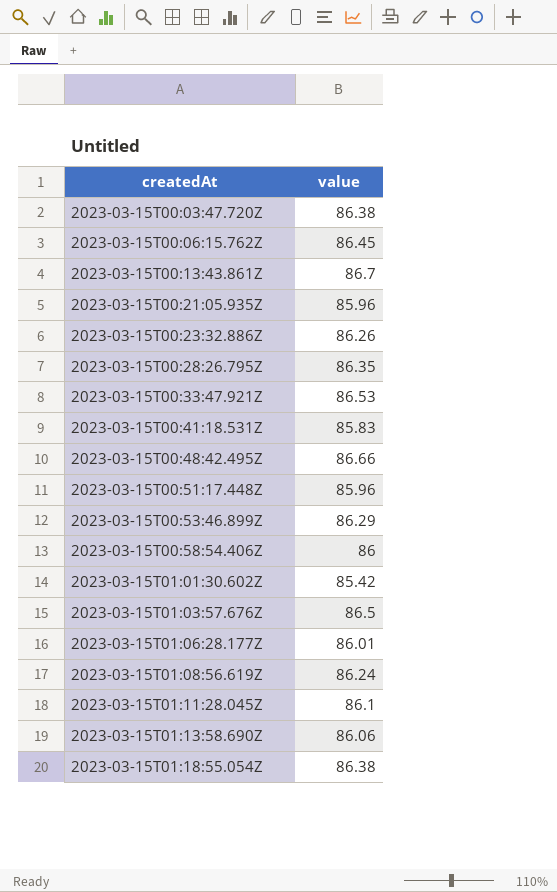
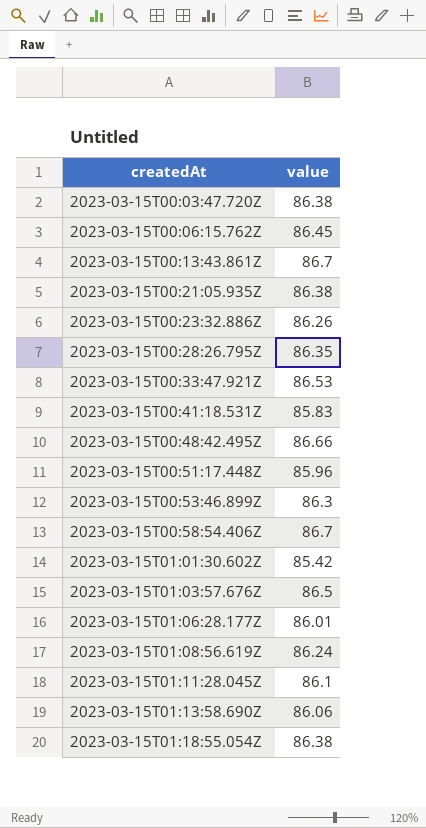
2023-03-15T00:21:05.935Z | value: 85.96 -> 86.38
2023-03-15T00:53:46.899Z | value: 86.29 -> 86.3
2023-03-15T00:58:54.406Z | value: 86 -> 86.7

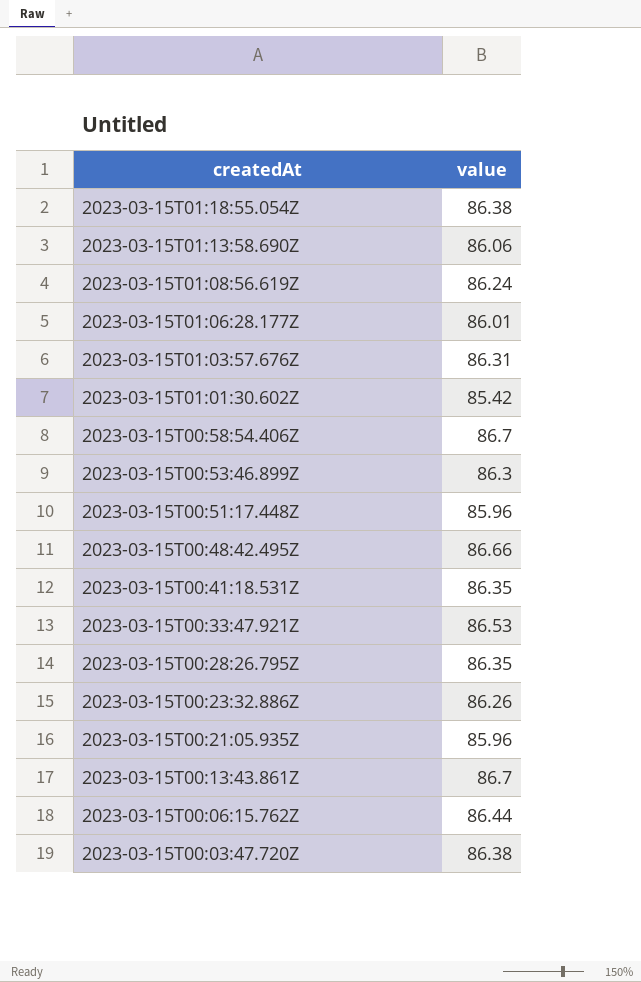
row order: createdAt ascending -> createdAt descending
row 2023-03-15T01:11:28.045Z: 86.1 -> none
2023-03-15T01:03:57.676Z | value: 86.5 -> 86.31
2023-03-15T00:41:18.531Z | value: 85.83 -> 86.35
2023-03-15T00:21:05.935Z | value: 86.38 -> 85.96
2023-03-15T00:06:15.762Z | value: 86.45 -> 86.44

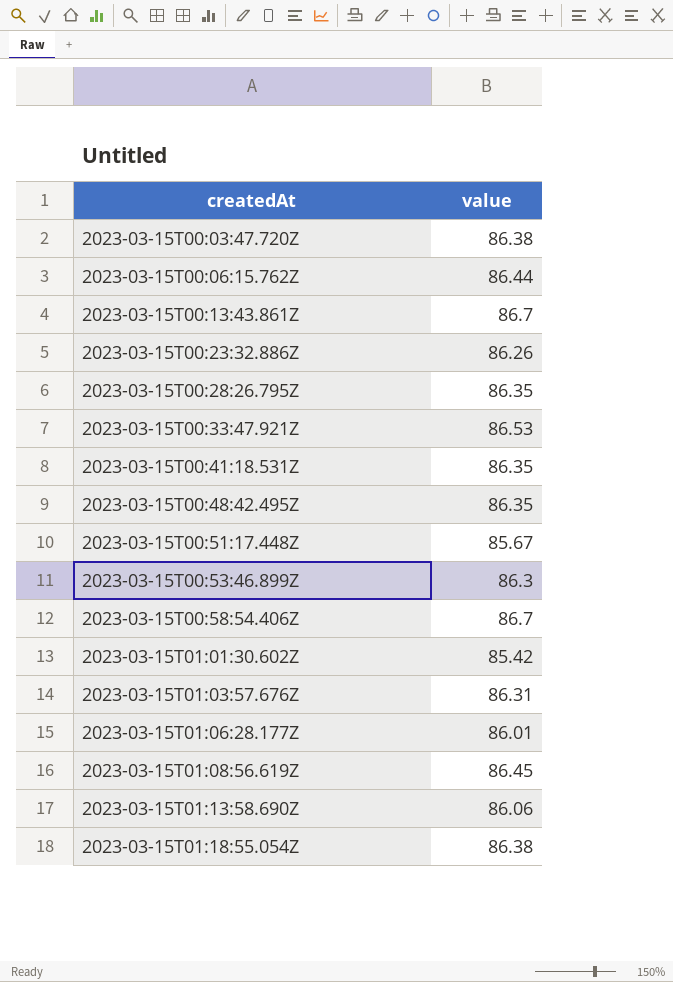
row order: createdAt descending -> createdAt ascending
row 2023-03-15T00:21:05.935Z: 85.96 -> none
2023-03-15T00:48:42.495Z | value: 86.66 -> 86.35
2023-03-15T00:51:17.448Z | value: 85.96 -> 85.67
2023-03-15T01:08:56.619Z | value: 86.24 -> 86.45

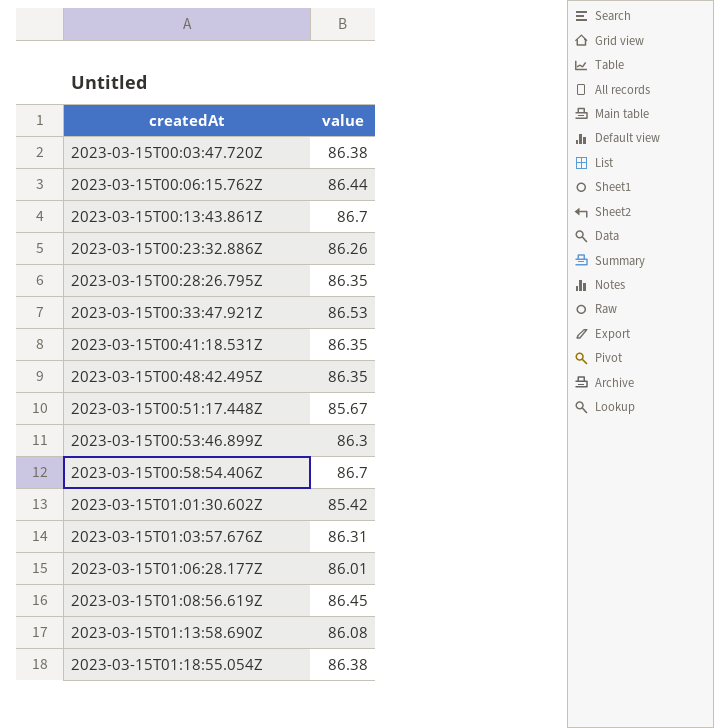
2023-03-15T01:13:58.690Z | value: 86.06 -> 86.08

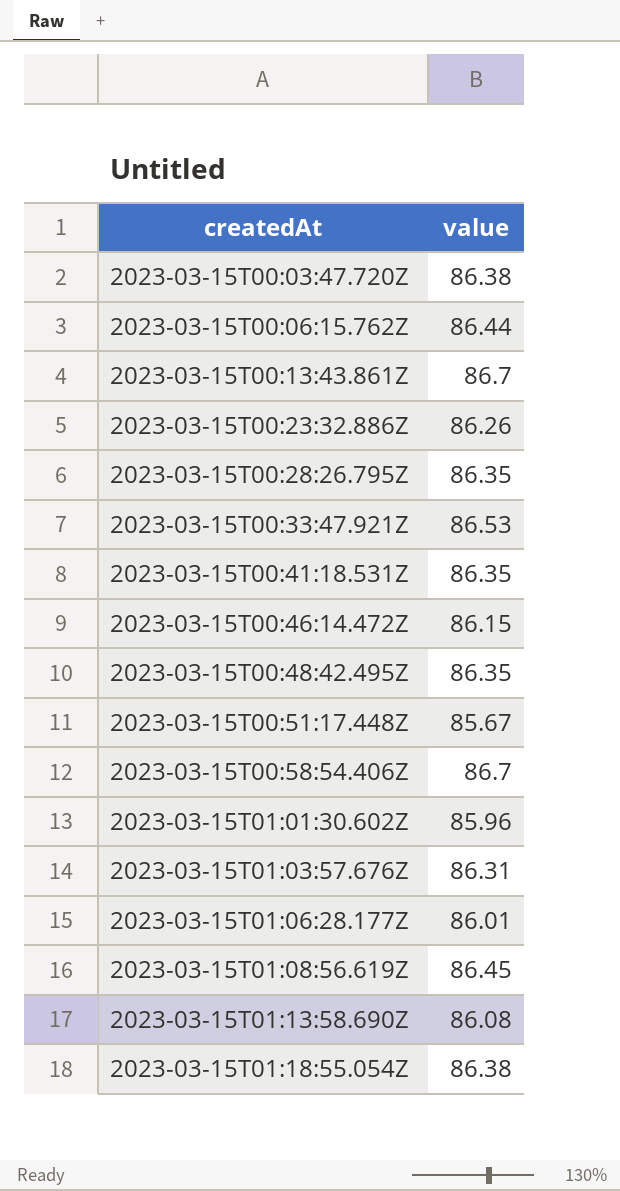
row 2023-03-15T00:53:46.899Z: 86.3 -> none
row 2023-03-15T00:46:14.472Z: none -> 86.15
2023-03-15T01:01:30.602Z | value: 85.42 -> 85.96

